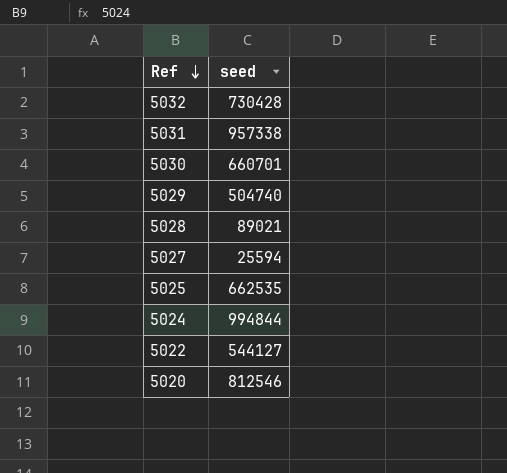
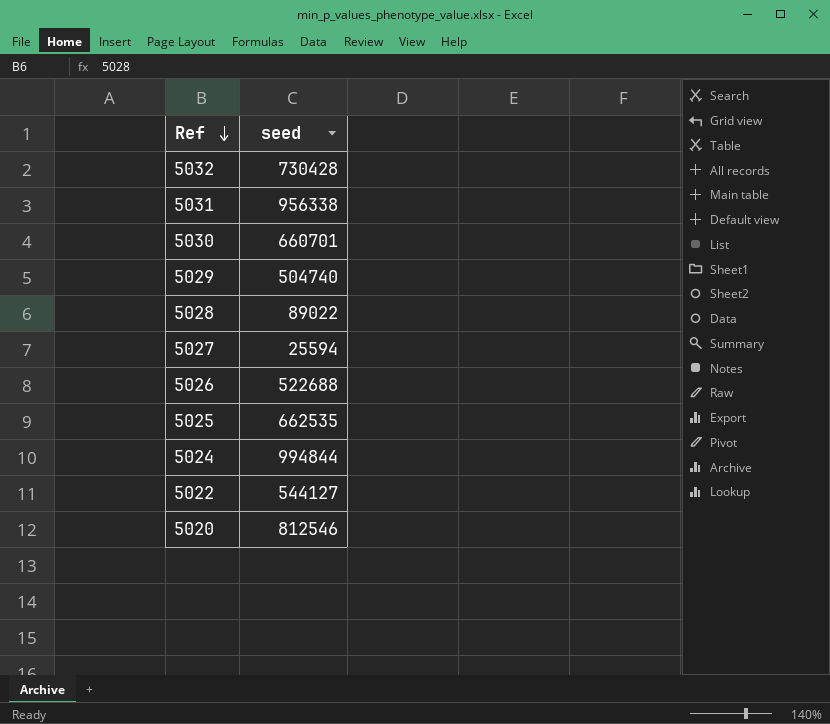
5031 | seed: 957338 -> 956338
5028 | seed: 89021 -> 89022
row 5026: none -> 522688

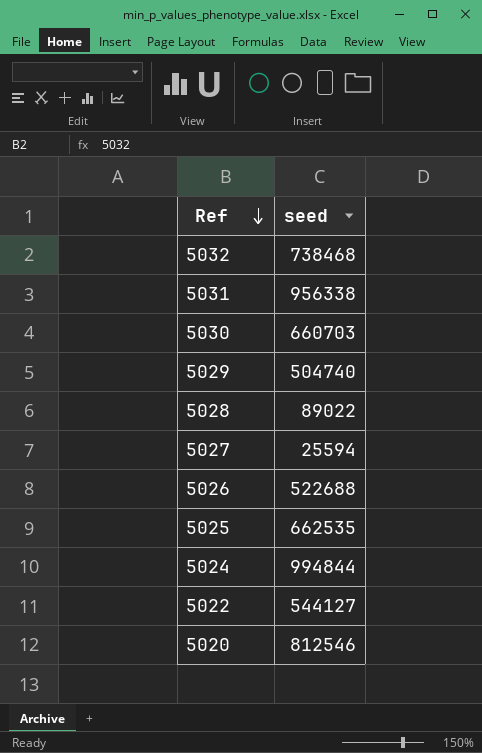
5032 | seed: 730428 -> 738468
5030 | seed: 660701 -> 660703

